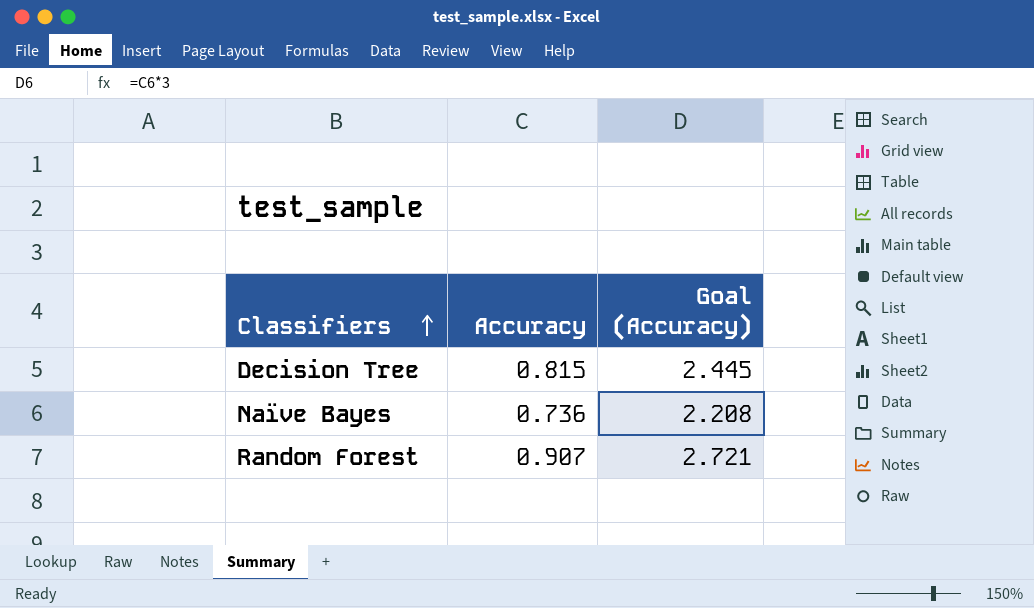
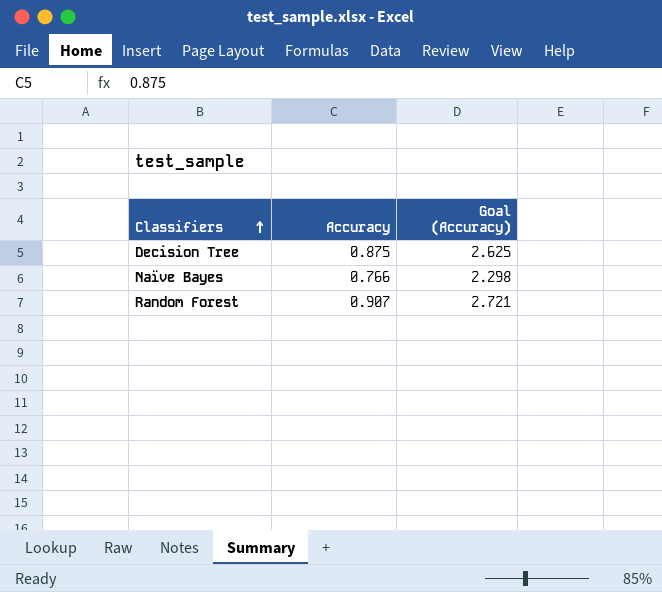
Decision Tree | Accuracy: 0.815 -> 0.875
Decision Tree | Goal (Accuracy): 2.445 -> 2.625
Naïve Bayes | Accuracy: 0.736 -> 0.766
Naïve Bayes | Goal (Accuracy): 2.208 -> 2.298

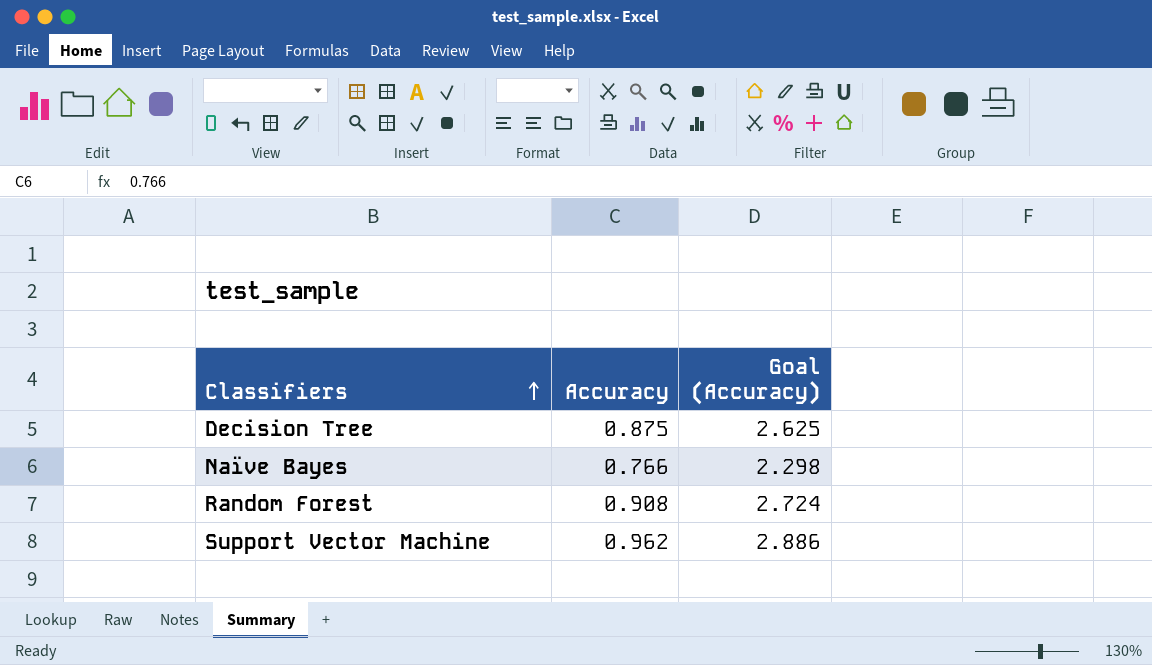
Random Forest | Accuracy: 0.907 -> 0.908
Random Forest | Goal (Accuracy): 2.721 -> 2.724
row Support Vector Machine: none -> 0.962 | 2.886

